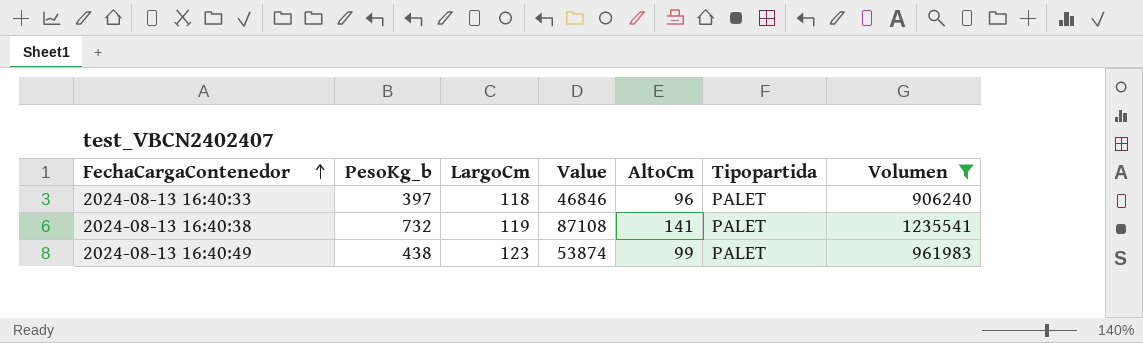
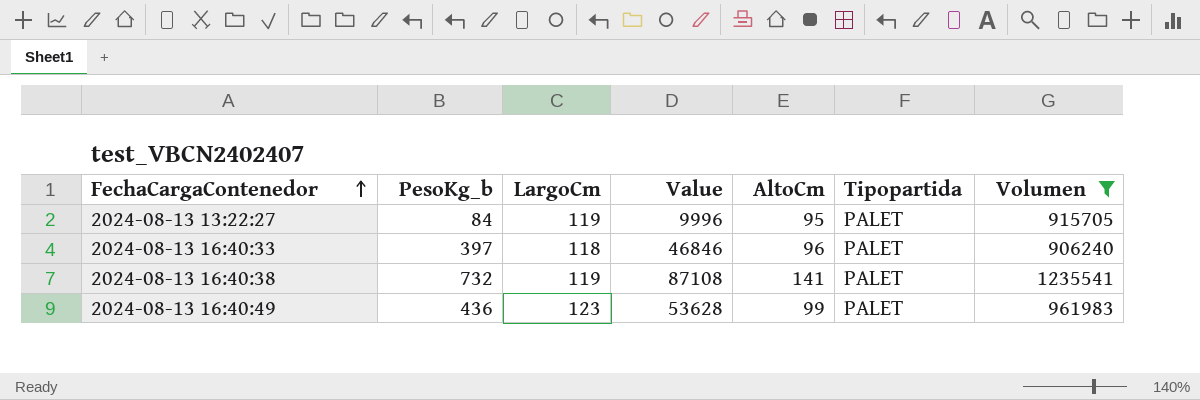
row 2024-08-13 13:22:27: none -> 84 | 119 | 9996 | 95 | PALET | 915705
2024-08-13 16:40:49 | PesoKg_b: 438 -> 436
2024-08-13 16:40:49 | Value: 53874 -> 53628

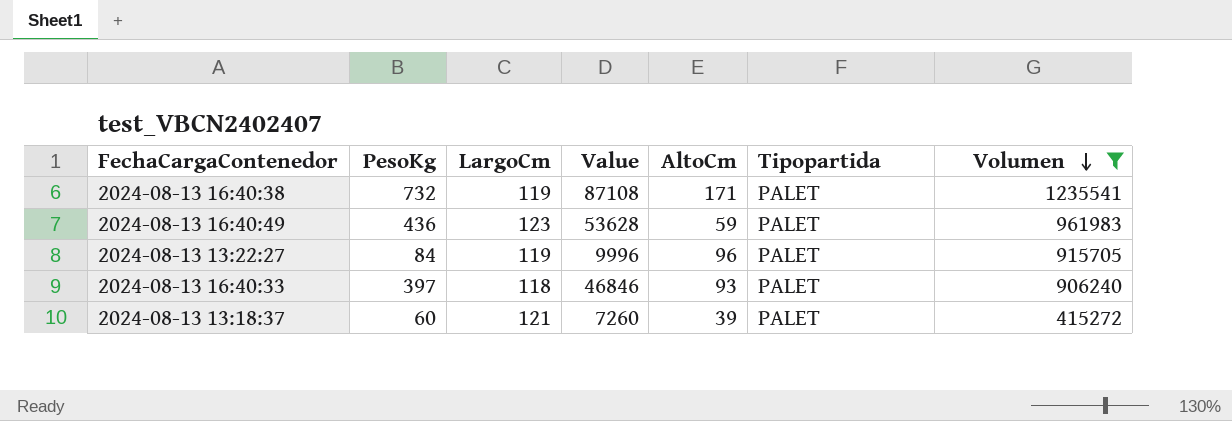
row order: FechaCargaContenedor ascending -> Volumen descending
column name: PesoKg_b -> PesoKg
2024-08-13 16:40:38 | AltoCm: 141 -> 171
2024-08-13 16:40:49 | AltoCm: 99 -> 59
2024-08-13 13:22:27 | AltoCm: 95 -> 96
2024-08-13 16:40:33 | AltoCm: 96 -> 93
row 2024-08-13 13:18:37: none -> 60 | 121 | 7260 | 39 | PALET | 415272

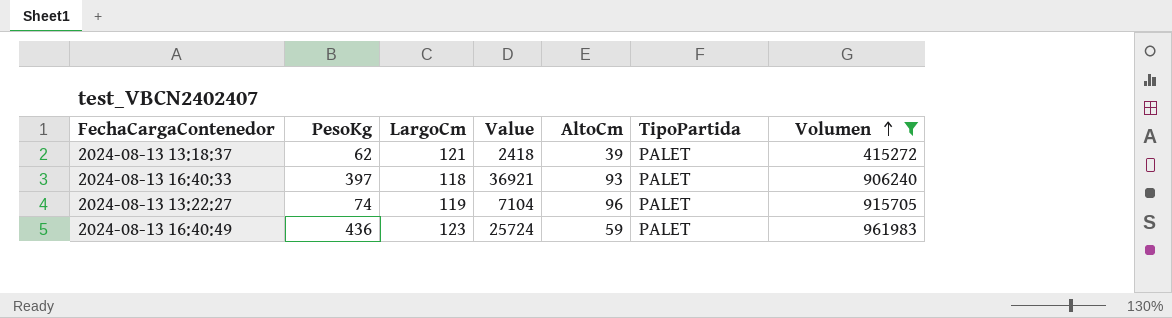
row order: Volumen descending -> Volumen ascending
column Value | formula: [PesoKg] * [LargoCm] -> [PesoKg] * [AltoCm]
column name: Tipopartida -> TipoPartida
row 2024-08-13 16:40:38: 732 | 119 | 87108 | 171 | PALET | 1235541 -> none
2024-08-13 13:18:37 | PesoKg: 60 -> 62
2024-08-13 13:22:27 | PesoKg: 84 -> 74

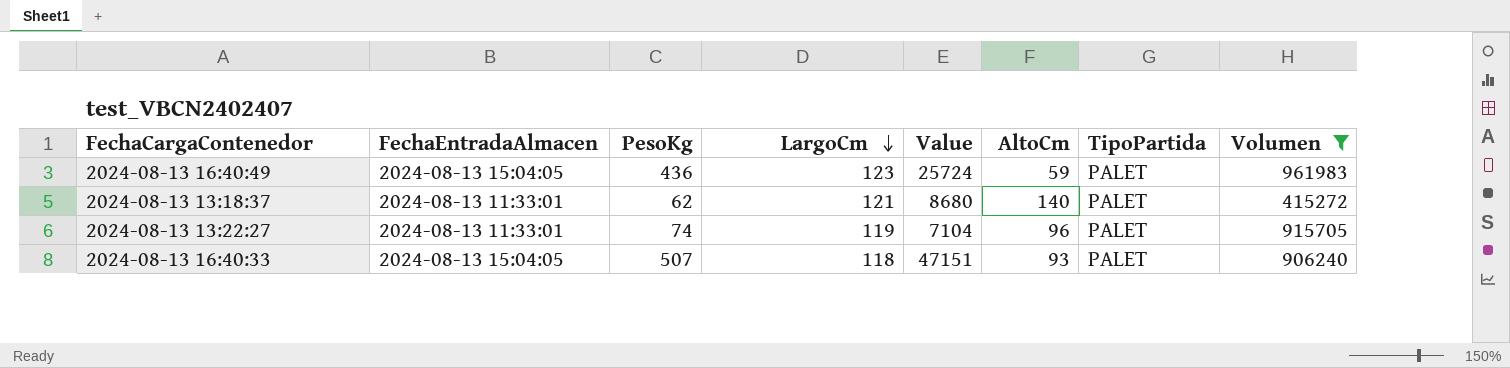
row order: Volumen ascending -> LargoCm descending
column FechaEntradaAlmacen | position: none -> 2
2024-08-13 13:18:37 | Value: 2418 -> 8680
2024-08-13 13:18:37 | AltoCm: 39 -> 140
2024-08-13 16:40:33 | PesoKg: 397 -> 507
2024-08-13 16:40:33 | Value: 36921 -> 47151

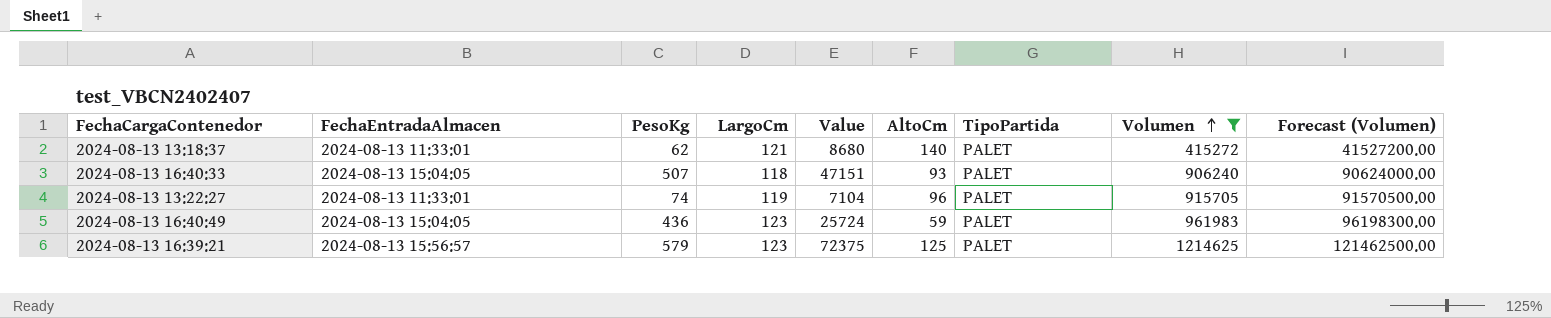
row order: LargoCm descending -> Volumen ascending
column Forecast (Volumen) | formula: none -> [Volumen] * 100
row 2024-08-13 16:39:21: none -> 2024-08-13 15:56:57 | 579 | 123 | 72375 | 125 | PALET | 1214625 | 121462500.00

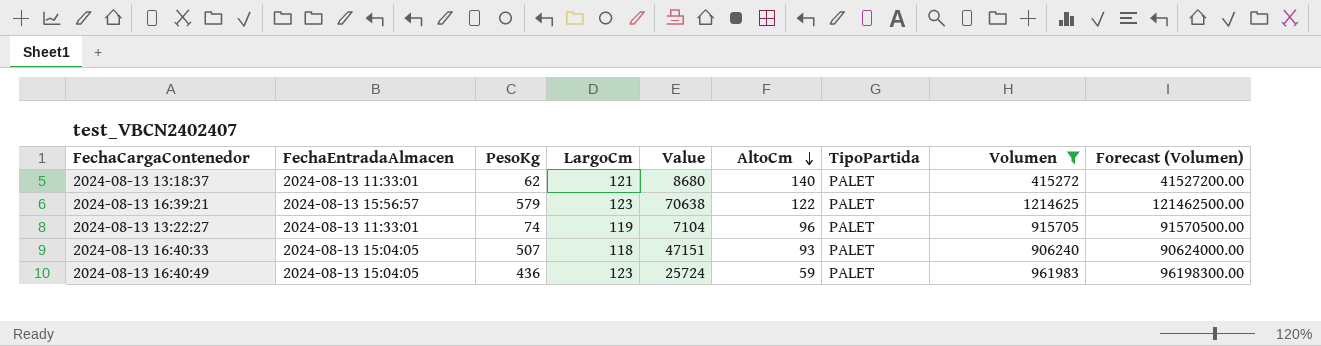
row order: Volumen ascending -> AltoCm descending
2024-08-13 16:39:21 | Value: 72375 -> 70638
2024-08-13 16:39:21 | AltoCm: 125 -> 122

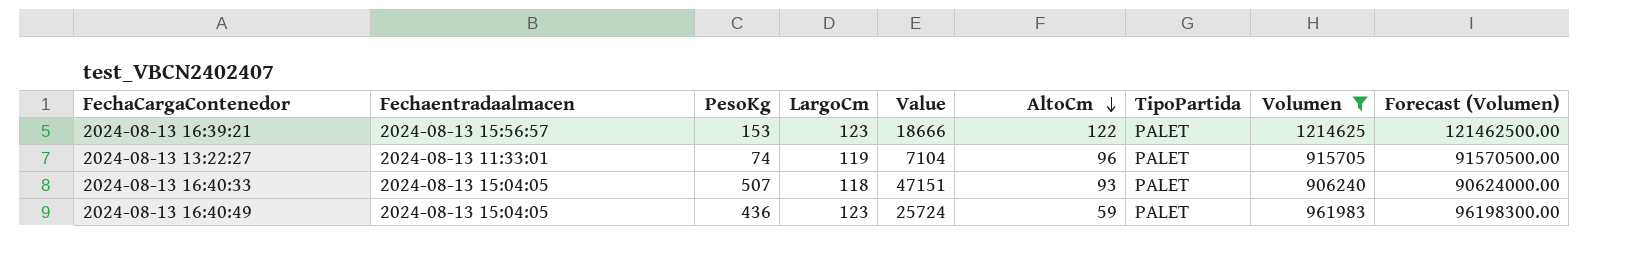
column name: FechaEntradaAlmacen -> Fechaentradaalmacen
row 2024-08-13 13:18:37: 2024-08-13 11:33:01 | 62 | 121 | 8680 | 140 | PALET | 415272 | 41527200.00 -> none
2024-08-13 16:39:21 | PesoKg: 579 -> 153
2024-08-13 16:39:21 | Value: 70638 -> 18666

